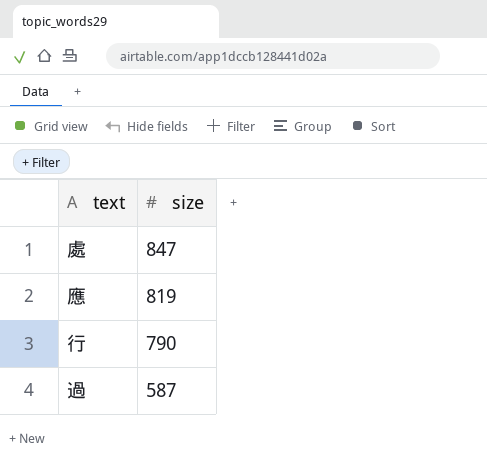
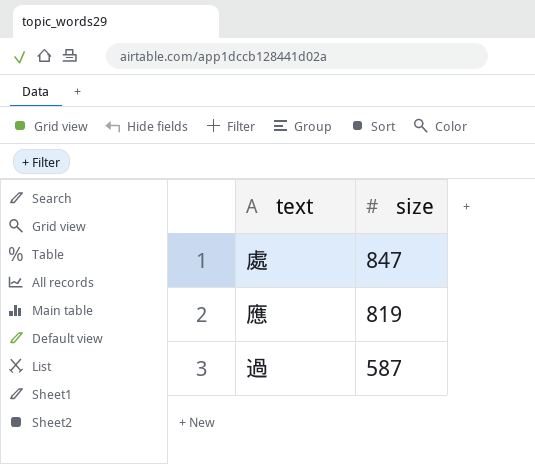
row 行: 790 -> none

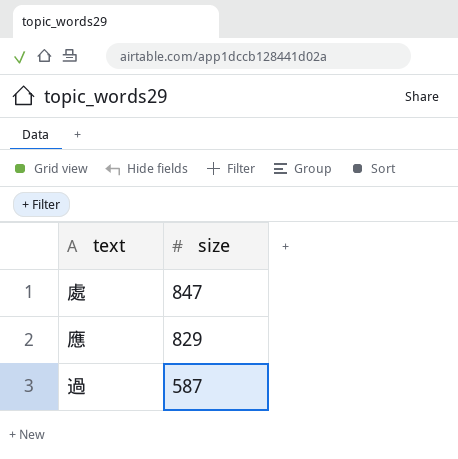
應 | size: 819 -> 829

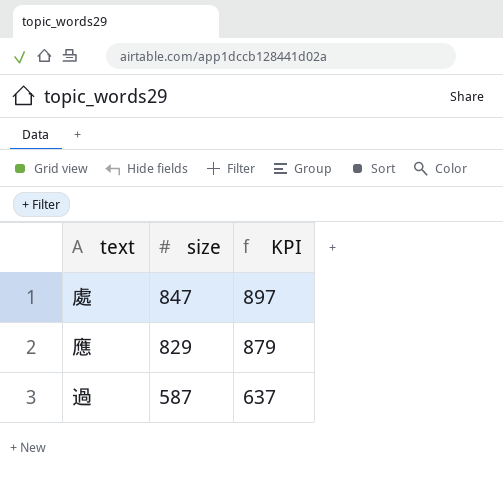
column KPI | formula: none -> [size] + 50

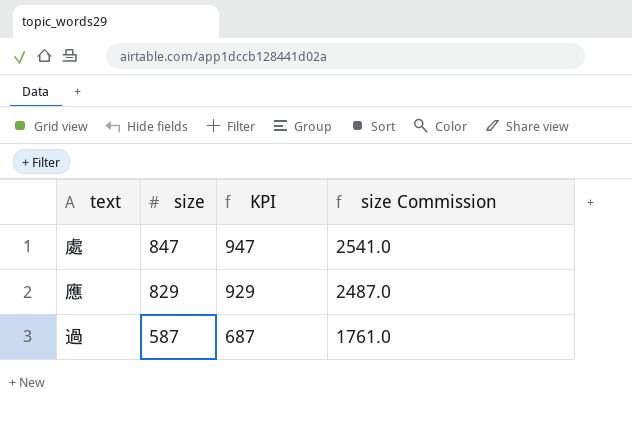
column KPI | formula: [size] + 50 -> [size] + 100
column size Commission | formula: none -> [size] * 3

